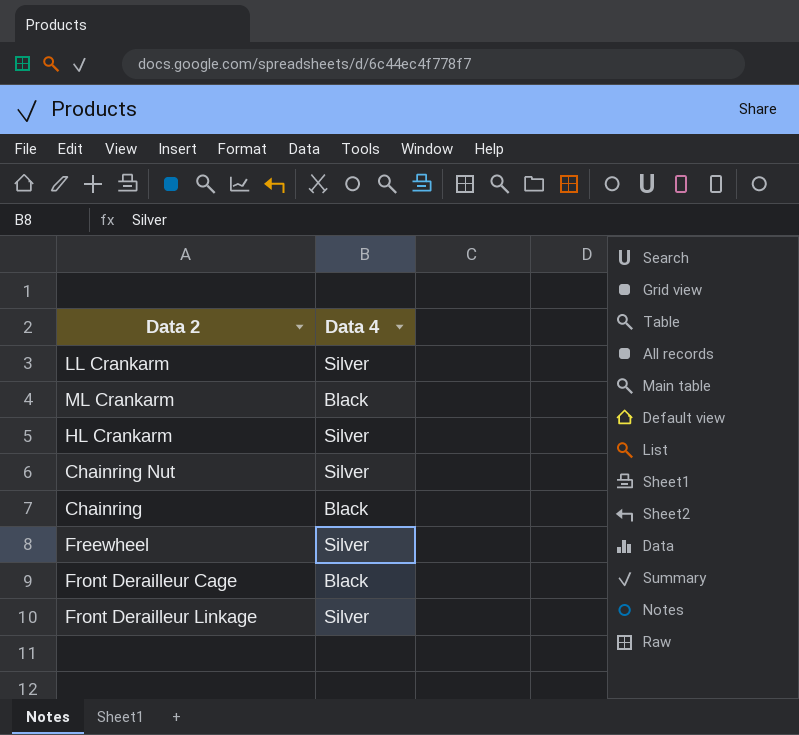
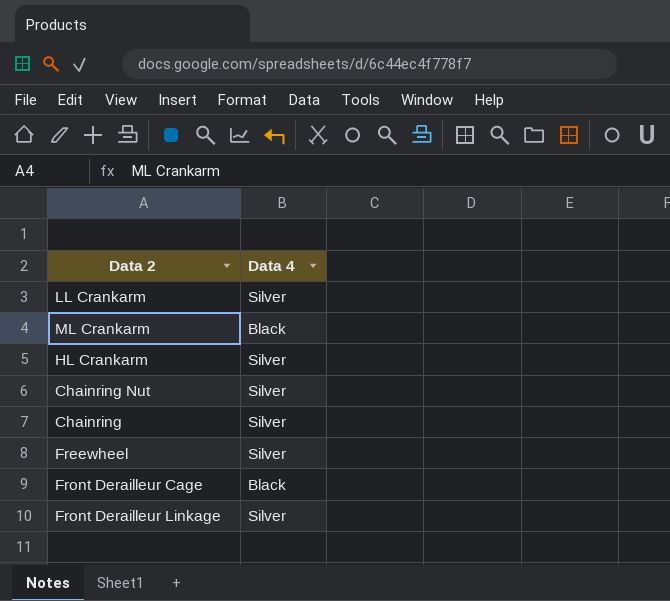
Chainring | Data 4: Black -> Silver

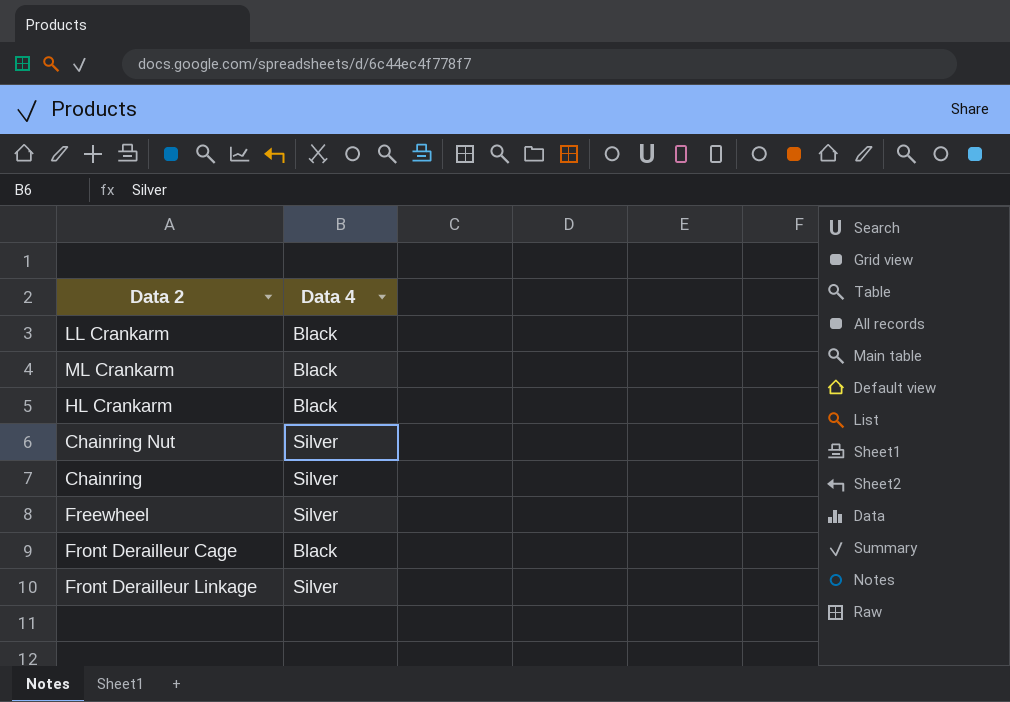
LL Crankarm | Data 4: Silver -> Black
HL Crankarm | Data 4: Silver -> Black

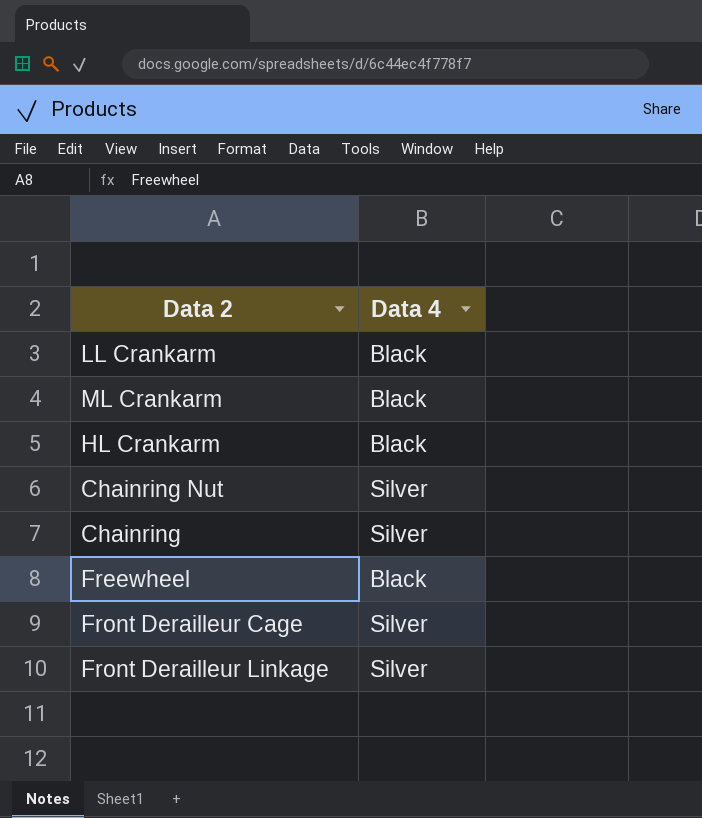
Freewheel | Data 4: Silver -> Black
Front Derailleur Cage | Data 4: Black -> Silver

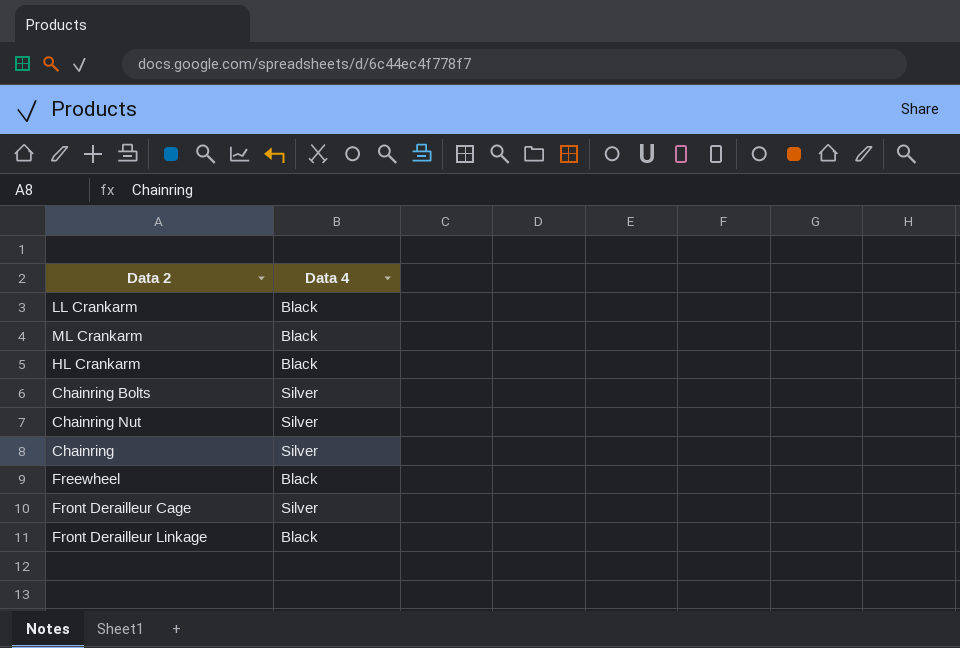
row Chainring Bolts: none -> Silver
Front Derailleur Linkage | Data 4: Silver -> Black

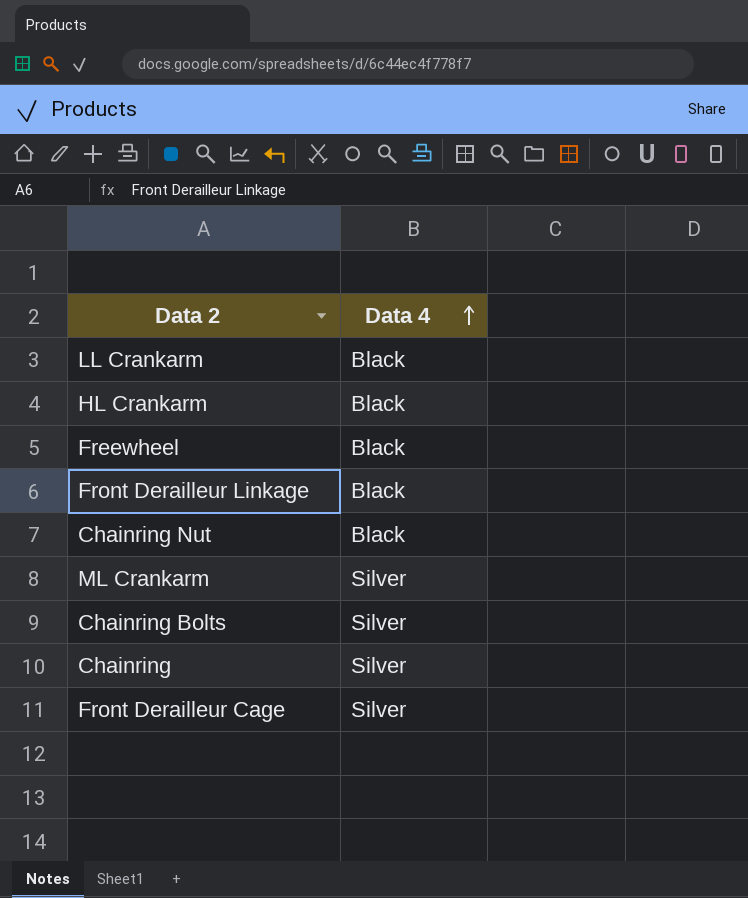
row order: none -> Data 4 ascending
Chainring Nut | Data 4: Silver -> Black
ML Crankarm | Data 4: Black -> Silver

